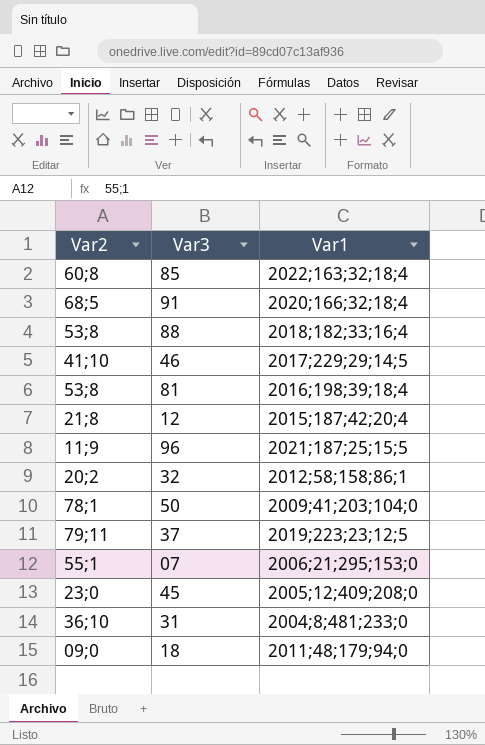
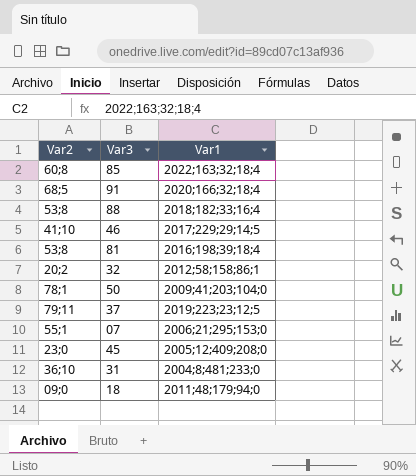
row 12: 21;8 | 2015;187;42;20;4 -> none
row 96: 11;9 | 2021;187;25;15;5 -> none

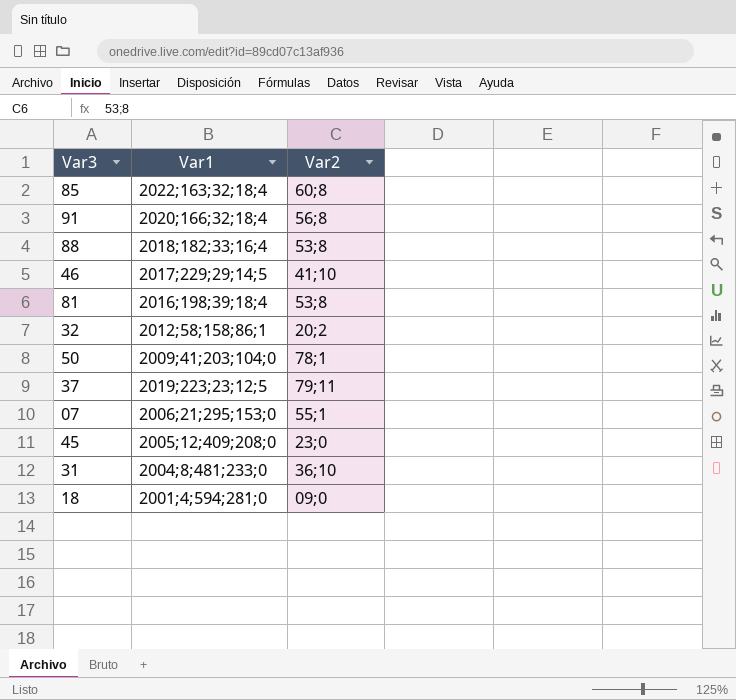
column Var2 | position: 1 -> 3
91 | Var2: 68;5 -> 56;8
18 | Var1: 2011;48;179;94;0 -> 2001;4;594;281;0

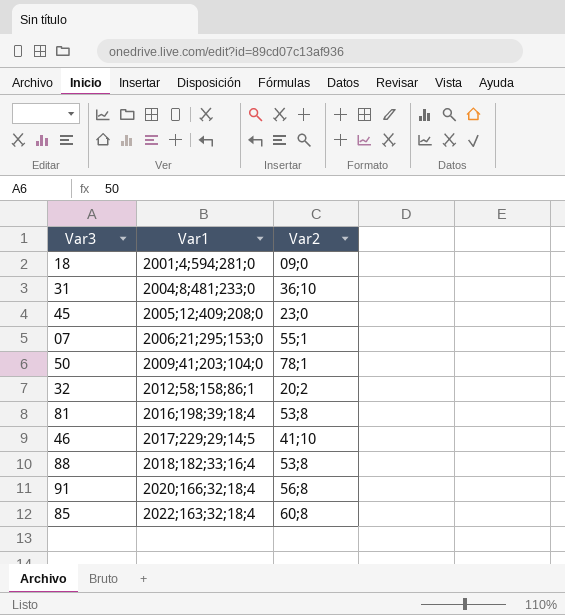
row order: none -> Var1 ascending
row 37: 2019;223;23;12;5 | 79;11 -> none

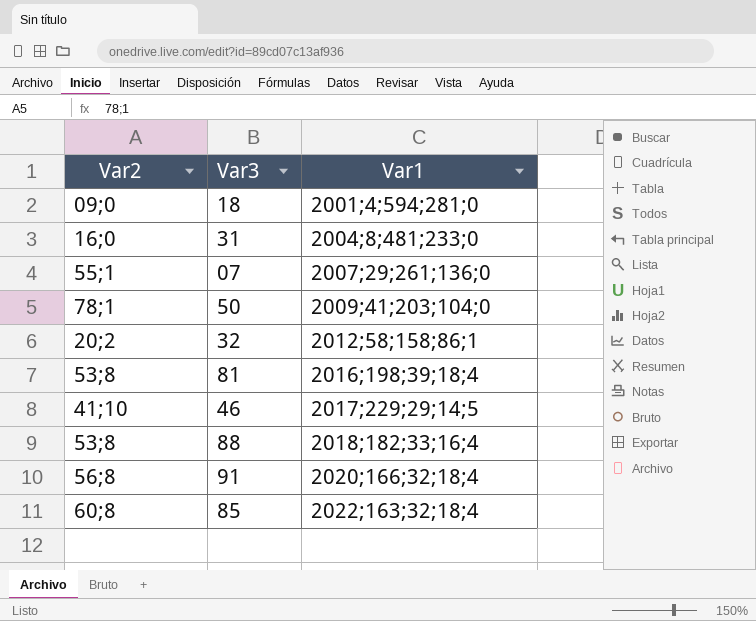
column Var2 | position: 3 -> 1
row 45: 2005;12;409;208;0 | 23;0 -> none
31 | Var2: 36;10 -> 16;0
07 | Var1: 2006;21;295;153;0 -> 2007;29;261;136;0

